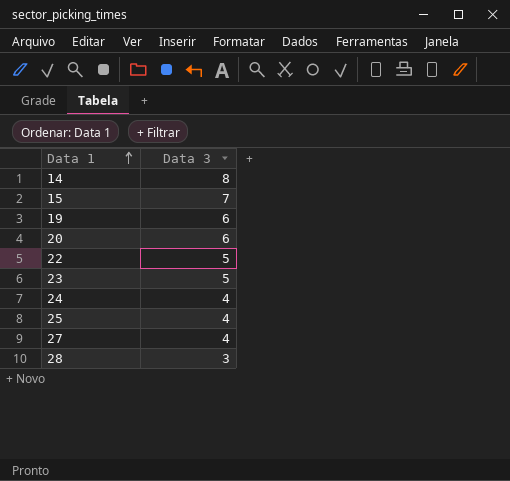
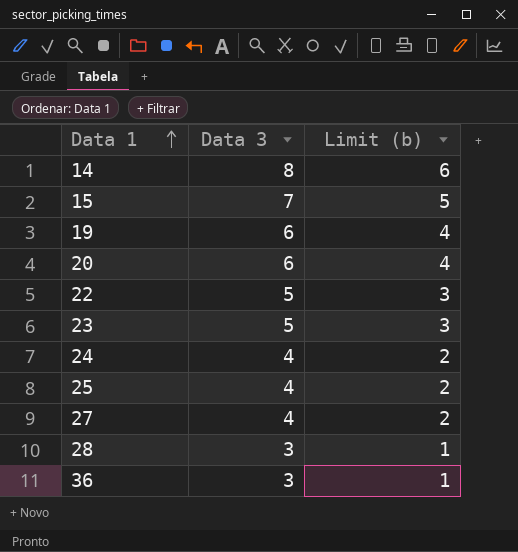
column Limit (b) | formula: none -> [Data 3] - 2
row 36: none -> 3 | 1

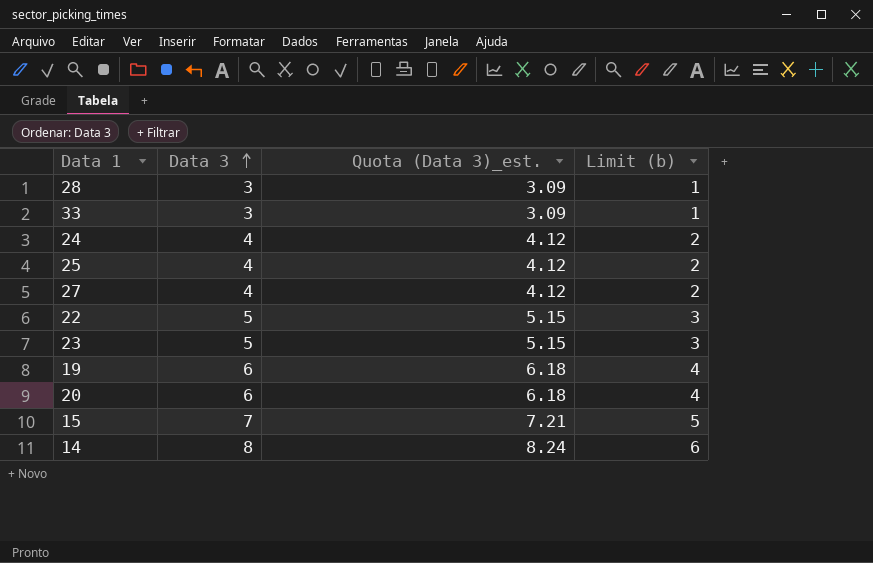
row order: Data 1 ascending -> Data 3 ascending
column Quota (Data 3)_est. | formula: none -> [Data 3] * 1.03
row 36: 3 | 1 -> none
row 33: none -> 3 | 3.09 | 1

